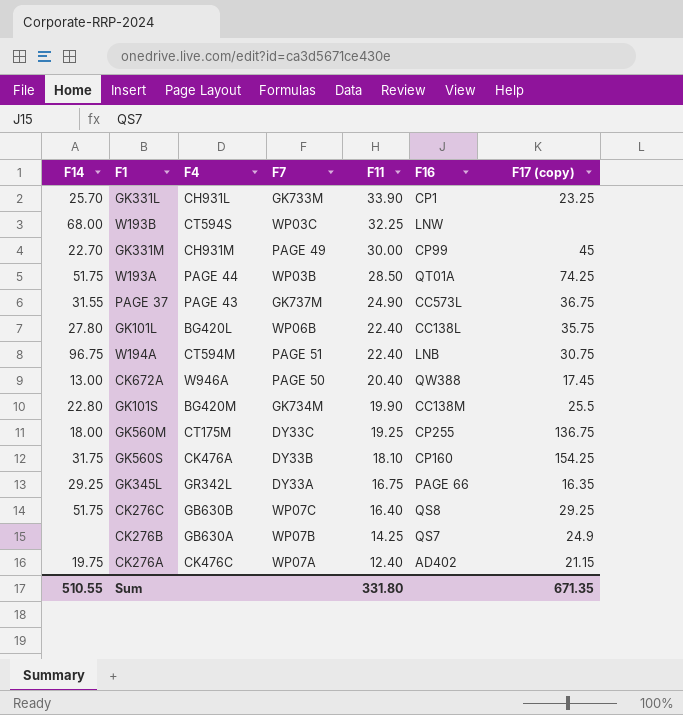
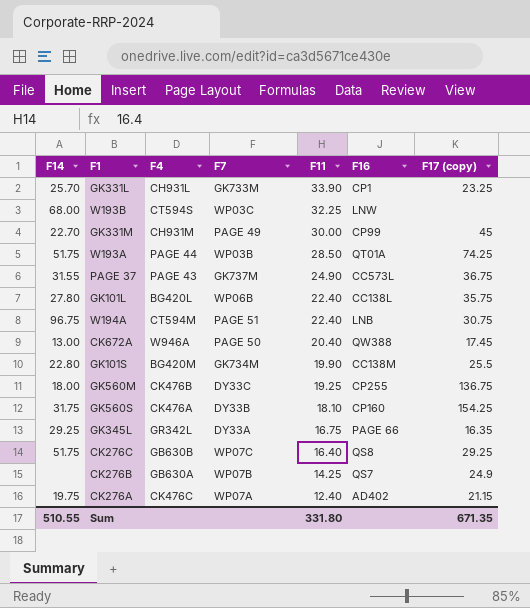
GK560M | F4: CT175M -> CK476B

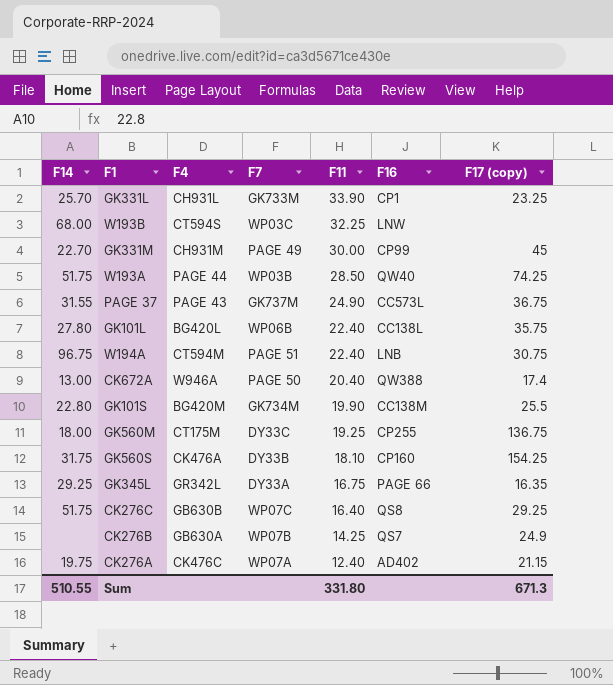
W193A | F16: QT01A -> QW40
CK672A | F17 (copy): 17.45 -> 17.4
GK560M | F4: CK476B -> CT175M
Sum | F17 (copy): 671.35 -> 671.3

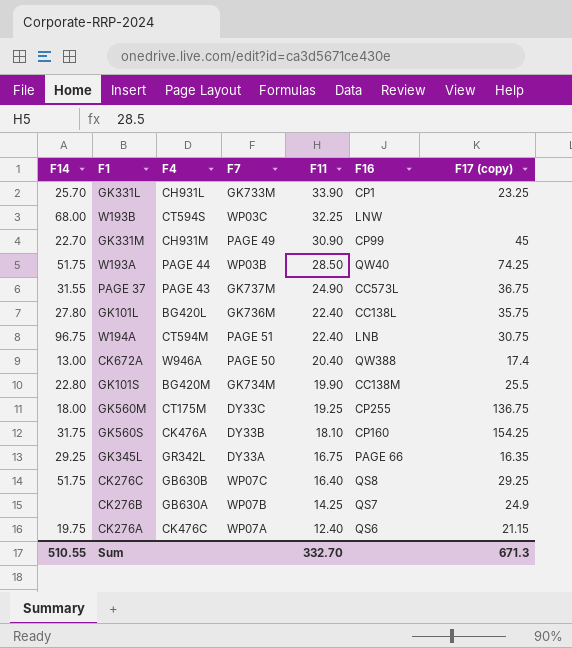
GK331M | F11: 30.00 -> 30.90
GK101L | F7: WP06B -> GK736M
CK276A | F16: AD402 -> QS6
Sum | F11: 331.80 -> 332.70

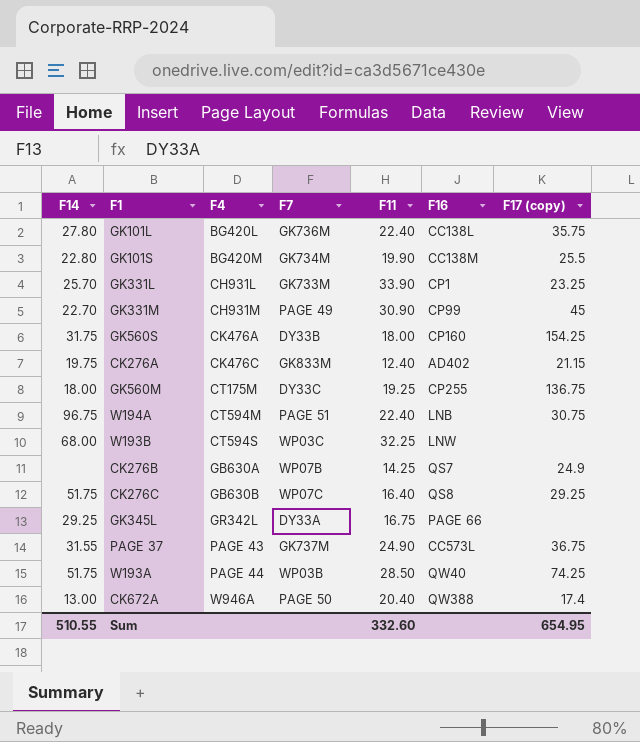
row order: F11 descending -> F4 ascending
GK560S | F11: 18.10 -> 18.00
CK276A | F7: WP07A -> GK833M
CK276A | F16: QS6 -> AD402
GK345L | F17 (copy): 16.35 -> none
Sum | F11: 332.70 -> 332.60
Sum | F17 (copy): 671.3 -> 654.95

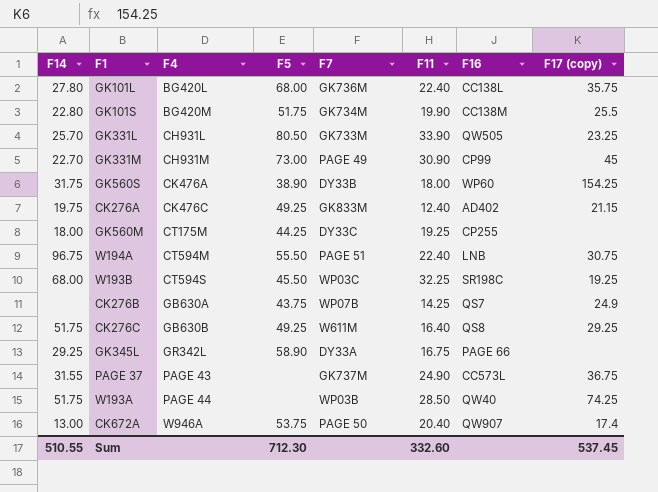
column F5 | position: none -> 4
GK331L | F16: CP1 -> QW505
GK560S | F16: CP160 -> WP60
GK560M | F17 (copy): 136.75 -> none
W193B | F16: LNW -> SR198C
W193B | F17 (copy): none -> 19.25
CK276C | F7: WP07C -> W611M
CK672A | F16: QW388 -> QW907
Sum | F17 (copy): 654.95 -> 537.45

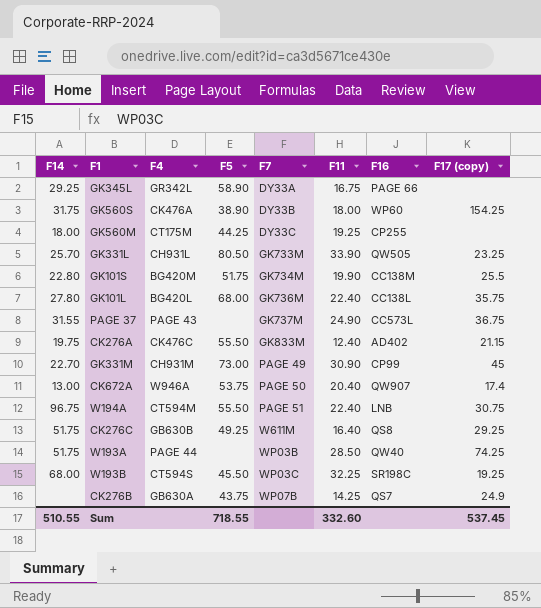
row order: F4 ascending -> F7 ascending
CK276A | F5: 49.25 -> 55.50
Sum | F5: 712.30 -> 718.55

